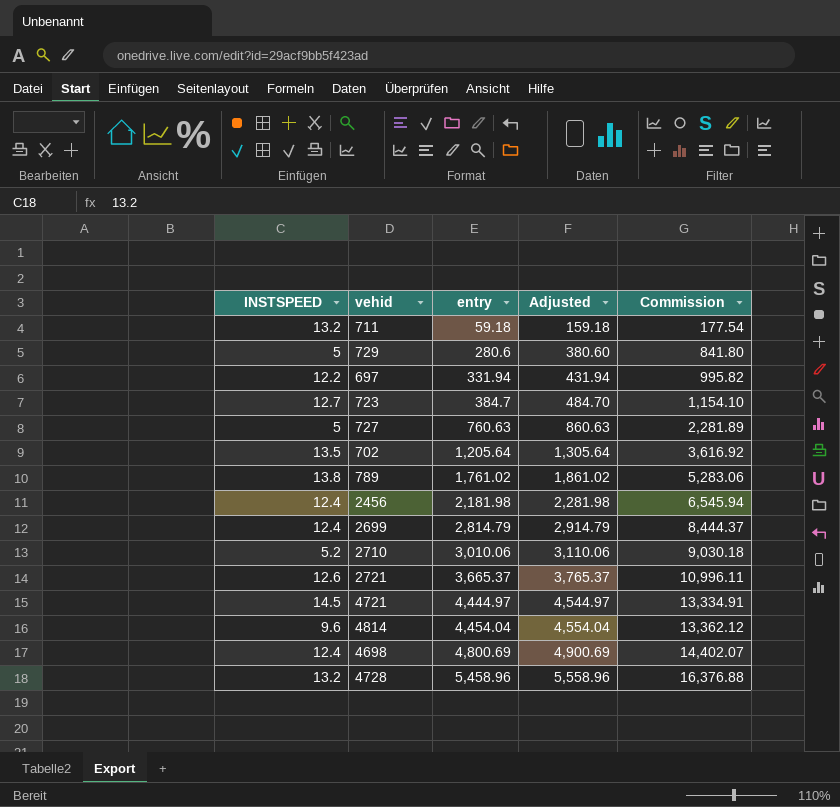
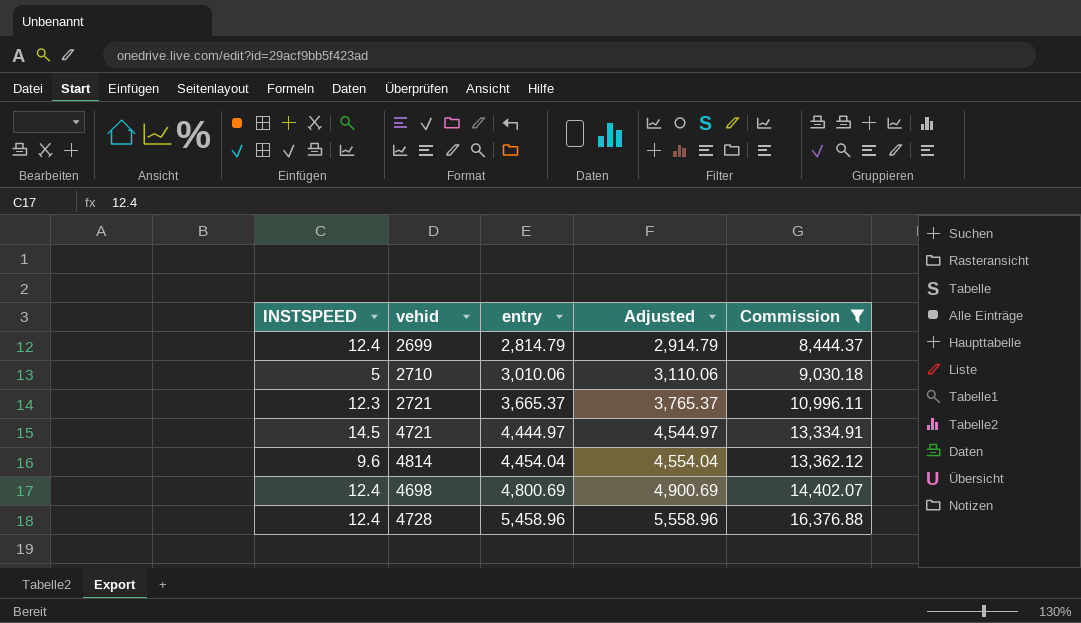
filter: none -> Commission >= 8,444.37
2710 | INSTSPEED: 5.2 -> 5
2721 | INSTSPEED: 12.6 -> 12.3
4728 | INSTSPEED: 13.2 -> 12.4

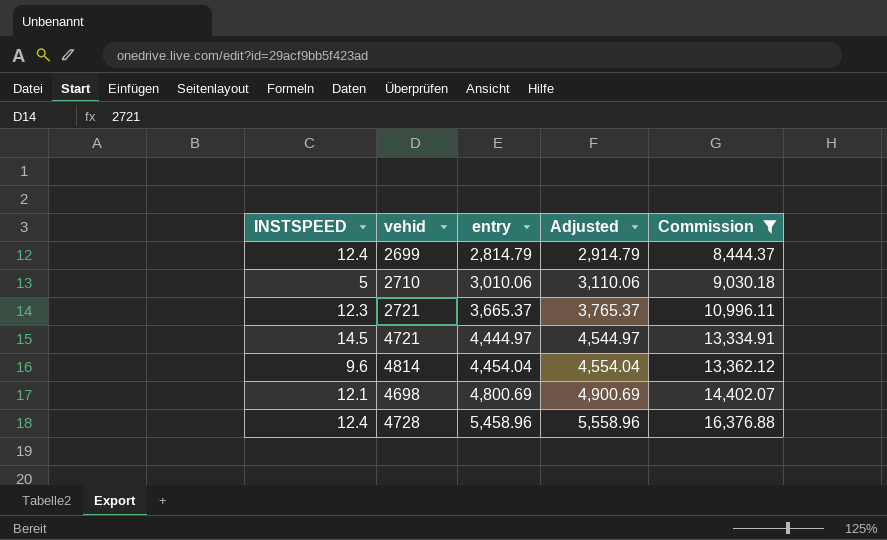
4698 | INSTSPEED: 12.4 -> 12.1

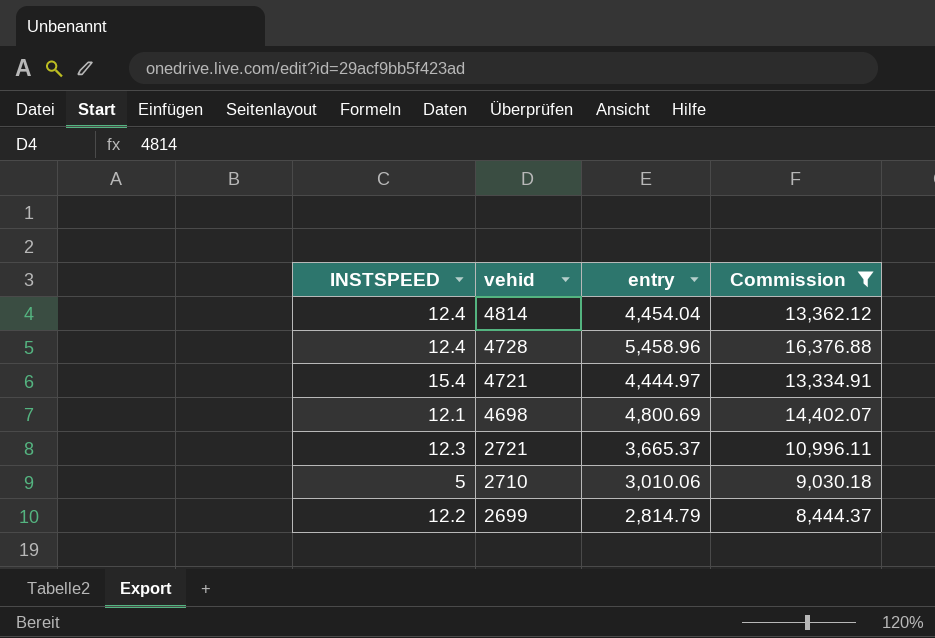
row order: entry ascending -> vehid descending
column Adjusted | formula: [entry] + 100 -> none
4814 | INSTSPEED: 9.6 -> 12.4
4721 | INSTSPEED: 14.5 -> 15.4
2699 | INSTSPEED: 12.4 -> 12.2

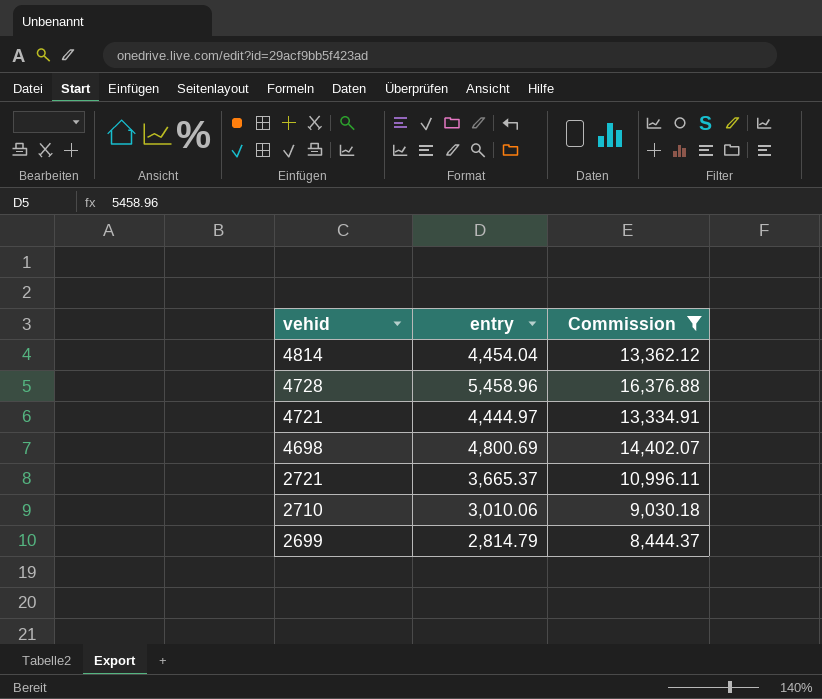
column INSTSPEED | position: 1 -> none

